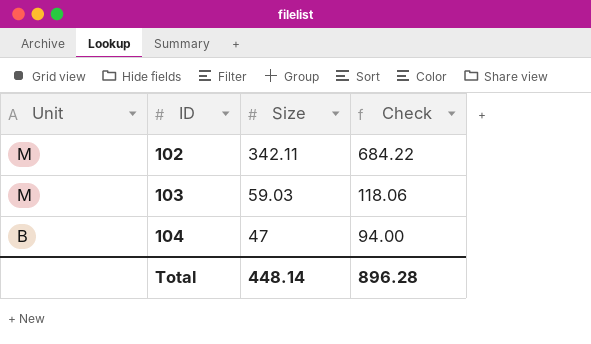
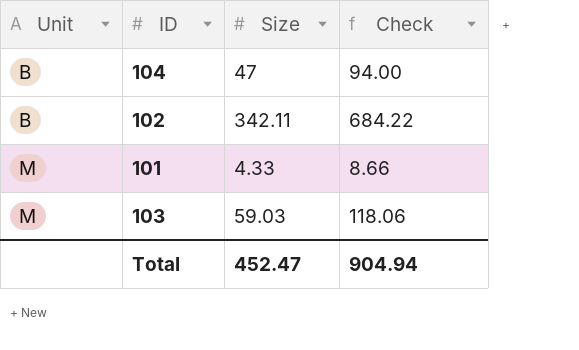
row order: Unit descending -> Unit ascending
102 | Unit: M -> B
row 101: none -> M | 4.33 | 8.66
Total | Size: 448.14 -> 452.47
Total | Check: 896.28 -> 904.94

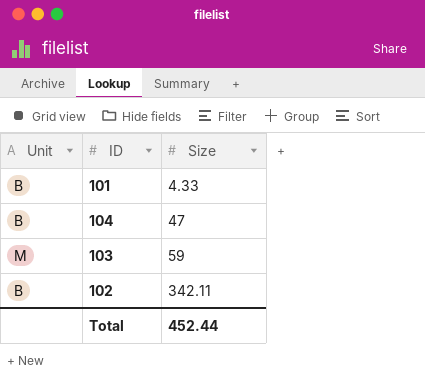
row order: Unit ascending -> Size ascending
column Check | formula: [Size] * 2 -> none
101 | Unit: M -> B
103 | Size: 59.03 -> 59
Total | Size: 452.47 -> 452.44

